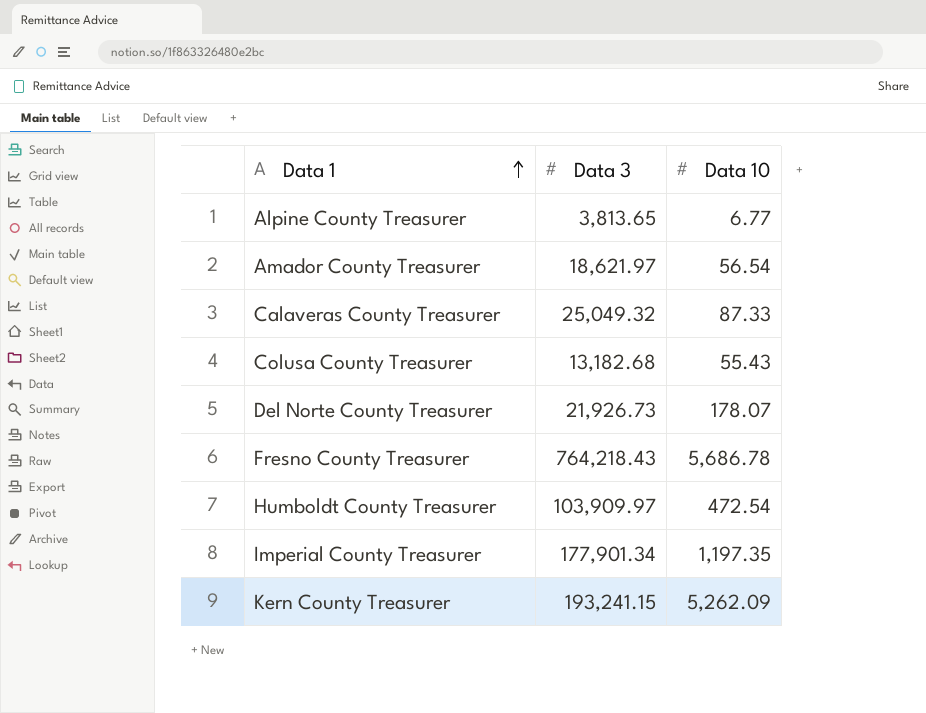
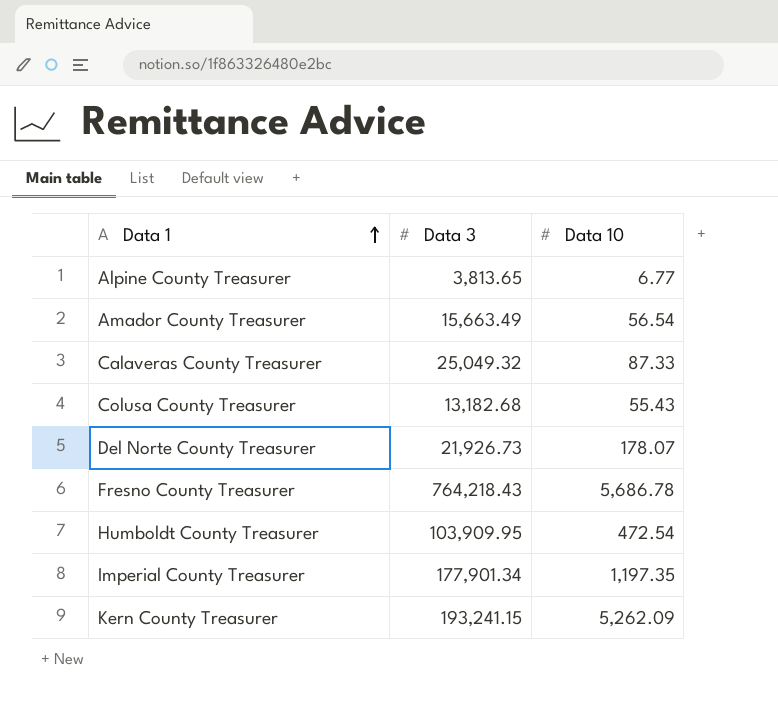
Amador County Treasurer | Data 3: 18,621.97 -> 15,663.49
Humboldt County Treasurer | Data 3: 103,909.97 -> 103,909.95

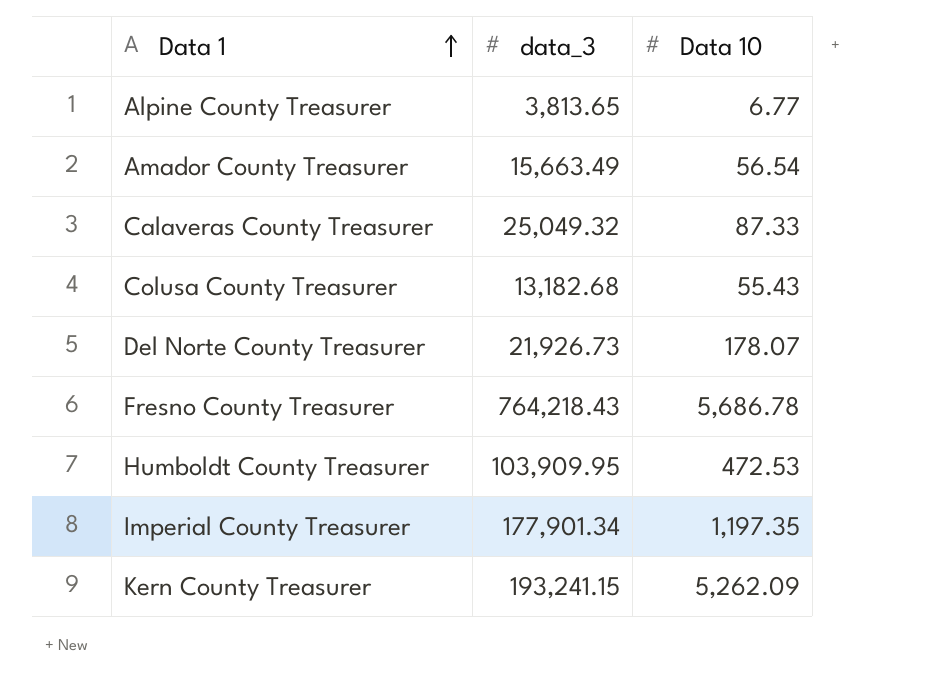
column name: Data 3 -> data_3
Humboldt County Treasurer | Data 10: 472.54 -> 472.53

